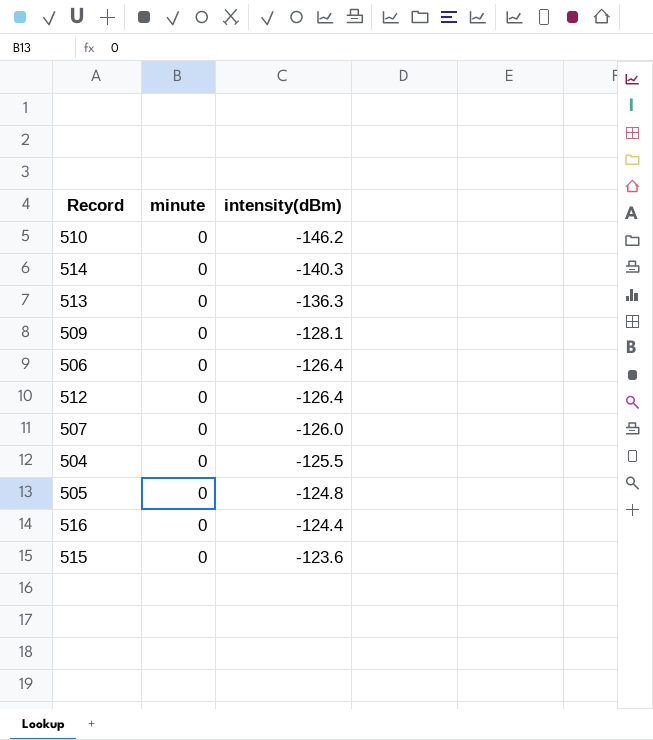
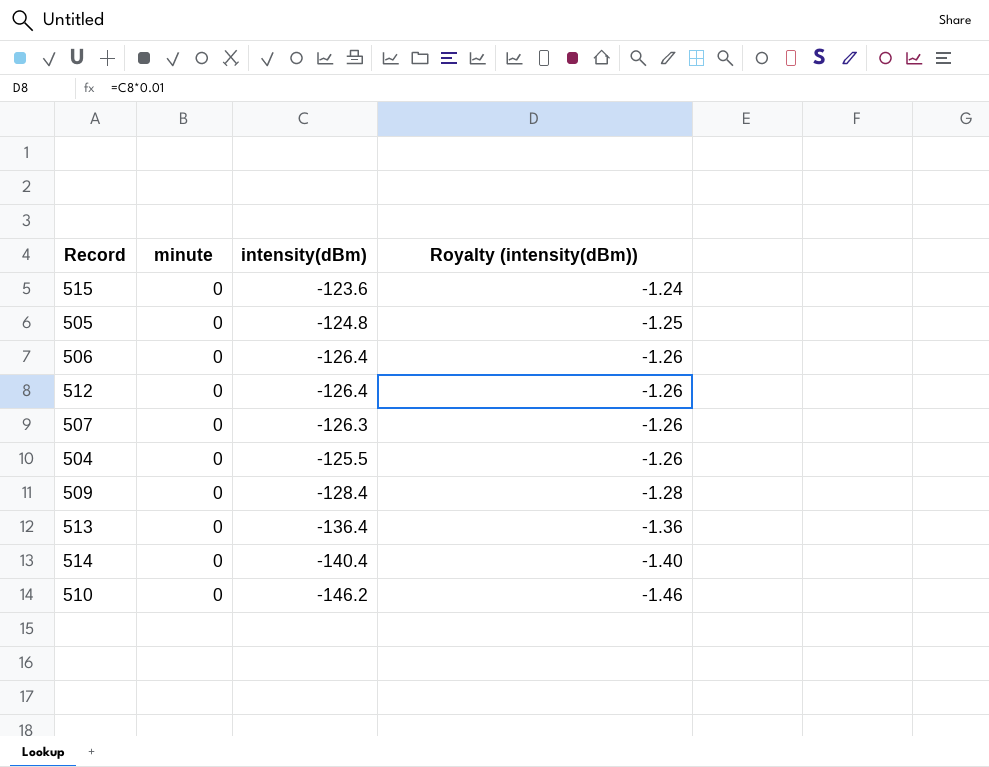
row order: intensity(dBm) ascending -> Royalty (intensity(dBm)) descending
column Royalty (intensity(dBm)) | formula: none -> [intensity(dBm)] * 0.01
row 516: 0 | -124.4 -> none
507 | intensity(dBm): -126.0 -> -126.3
509 | intensity(dBm): -128.1 -> -128.4
513 | intensity(dBm): -136.3 -> -136.4
514 | intensity(dBm): -140.3 -> -140.4

